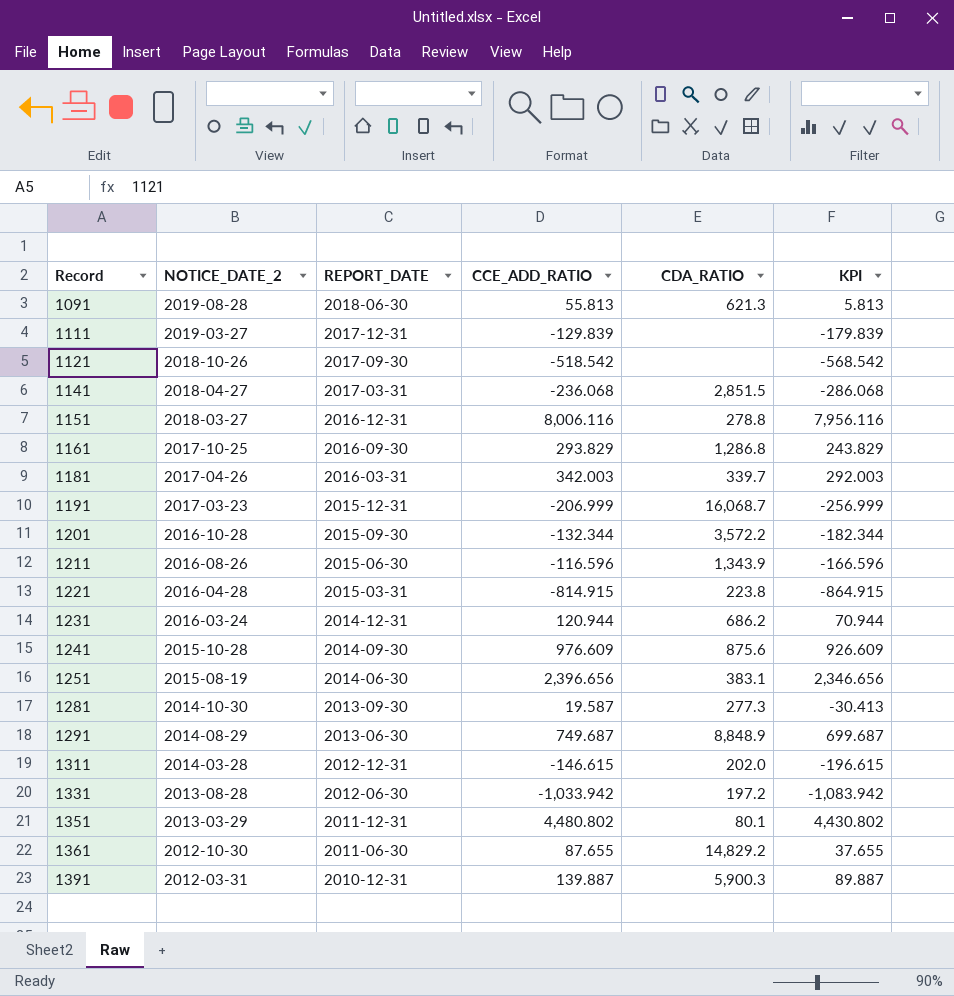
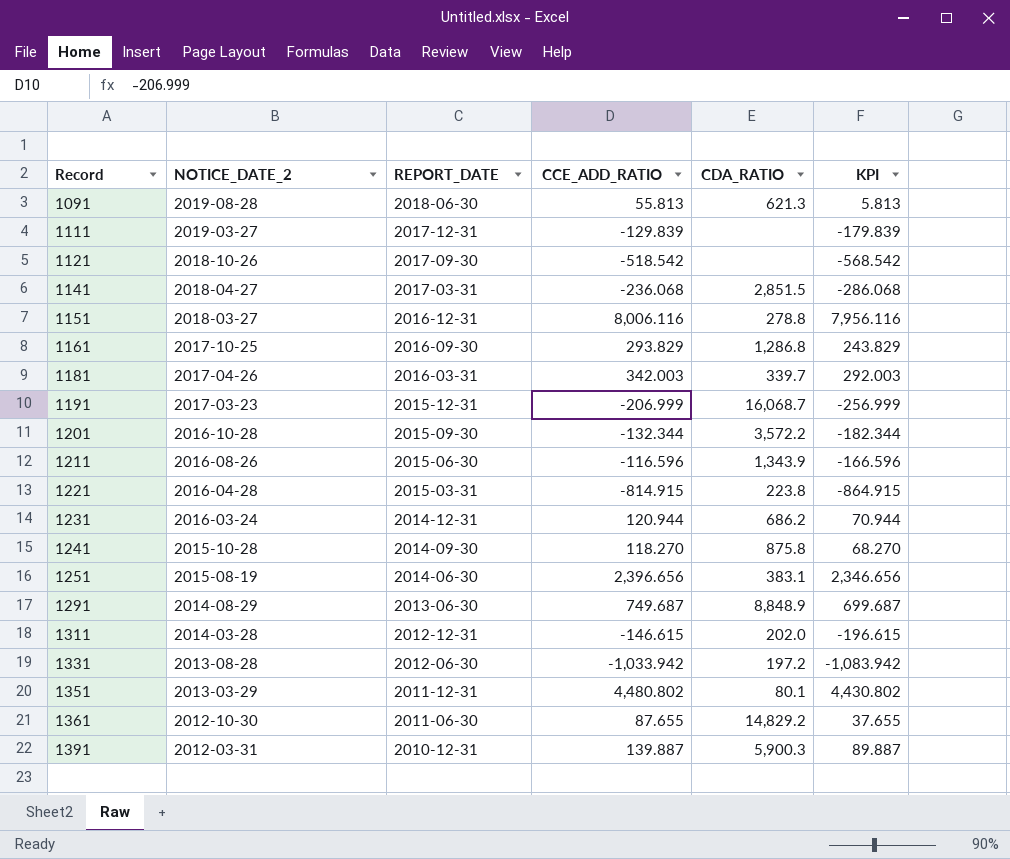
row 1281: 2014-10-30 | 2013-09-30 | 19.587 | 277.3 | -30.413 -> none
1241 | CCE_ADD_RATIO: 976.609 -> 118.270
1241 | CDA_RATIO: 875.6 -> 875.8
1241 | KPI: 926.609 -> 68.270

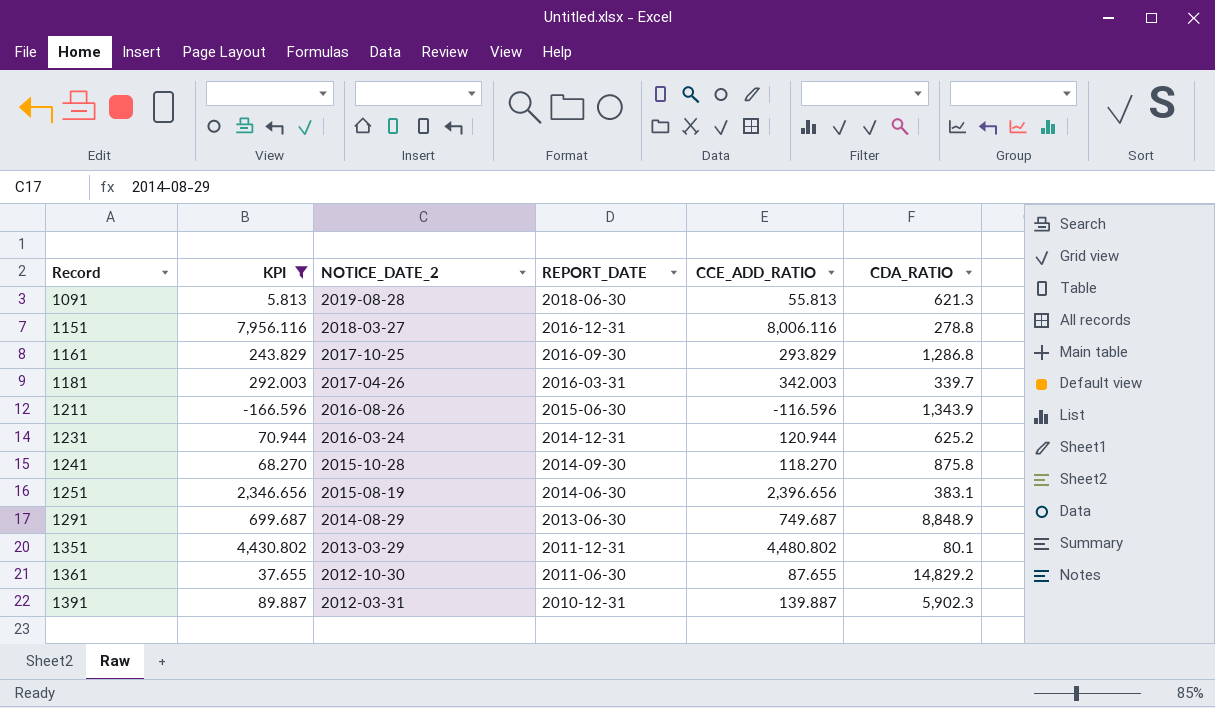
filter: none -> KPI >= -166.596
column KPI | position: 6 -> 2
1231 | CDA_RATIO: 686.2 -> 625.2
1391 | CDA_RATIO: 5,900.3 -> 5,902.3

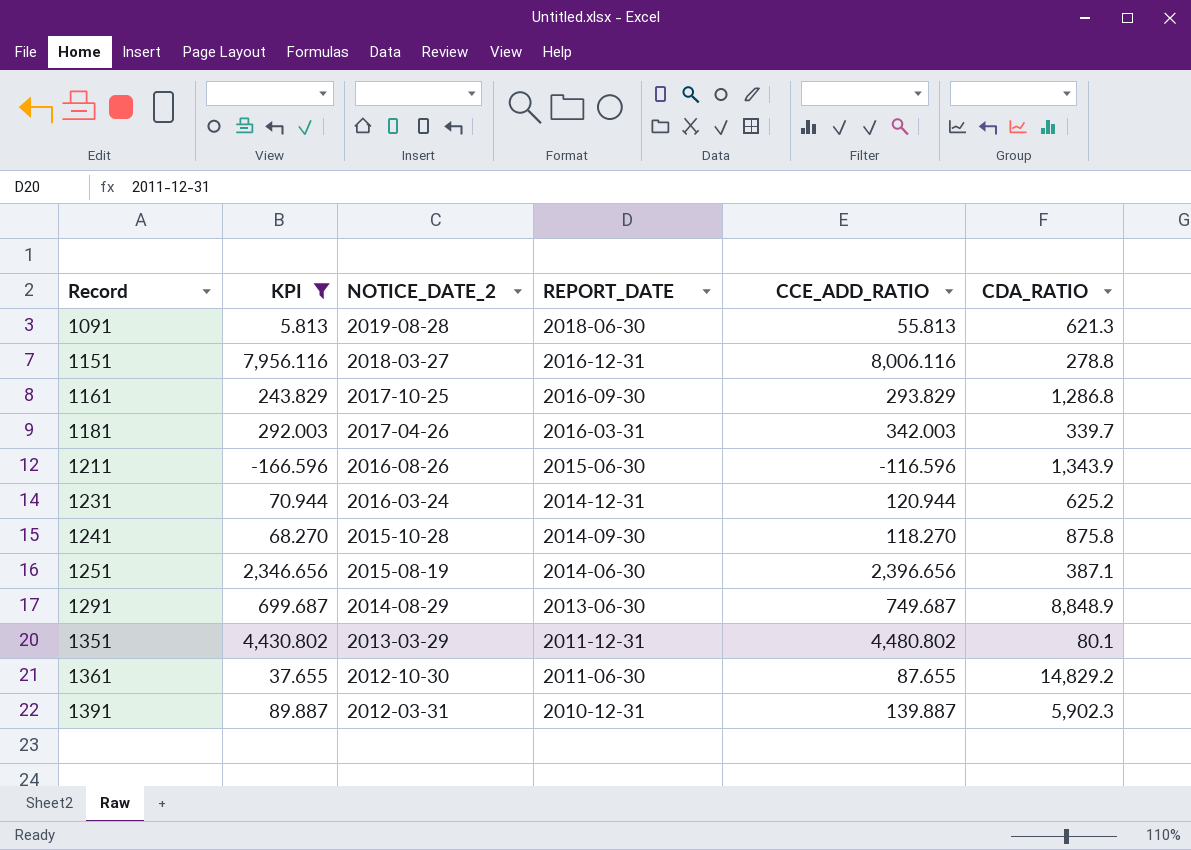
1251 | CDA_RATIO: 383.1 -> 387.1

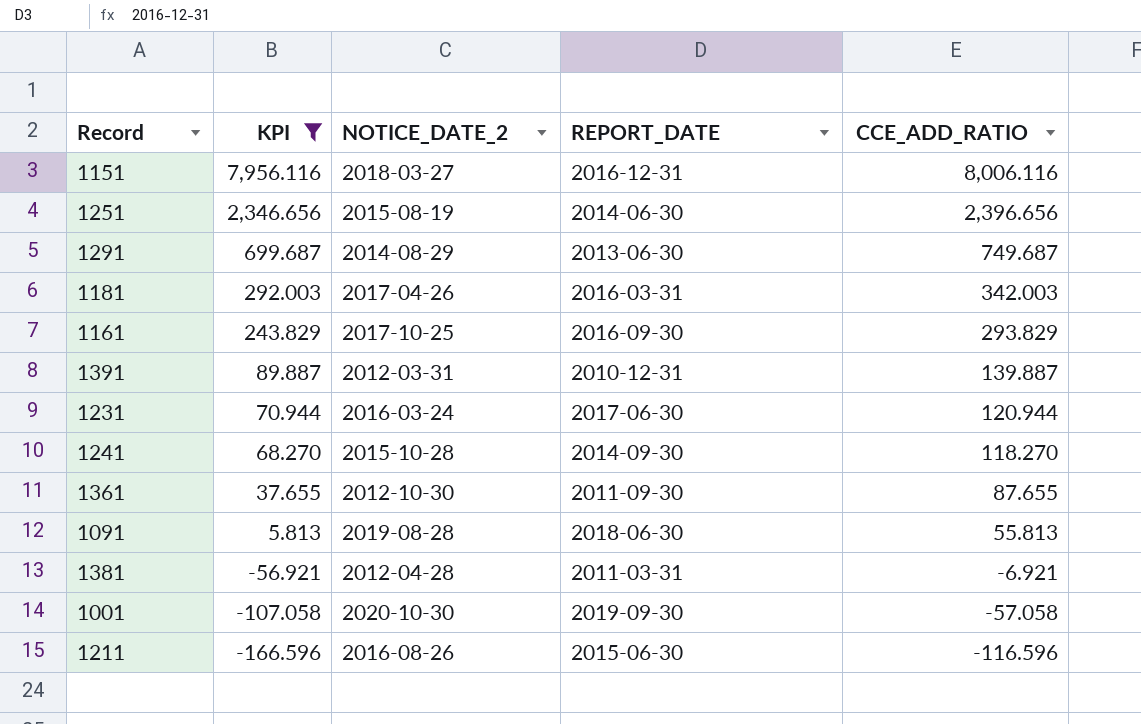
row order: Record ascending -> KPI descending
column CDA_RATIO | position: 6 -> none
row 1351: 4,430.802 | 2013-03-29 | 2011-12-31 | 4,480.802 | 80.1 -> none
1231 | REPORT_DATE: 2014-12-31 -> 2017-06-30
1361 | REPORT_DATE: 2011-06-30 -> 2011-09-30
row 1381: none -> -56.921 | 2012-04-28 | 2011-03-31 | -6.921
row 1001: none -> -107.058 | 2020-10-30 | 2019-09-30 | -57.058

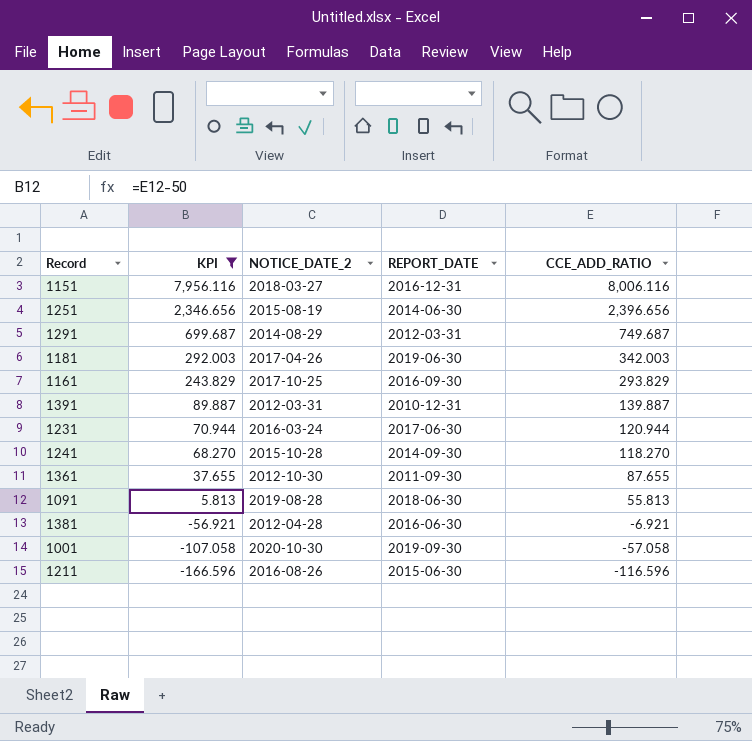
1291 | REPORT_DATE: 2013-06-30 -> 2012-03-31
1181 | REPORT_DATE: 2016-03-31 -> 2019-06-30
1381 | REPORT_DATE: 2011-03-31 -> 2016-06-30

